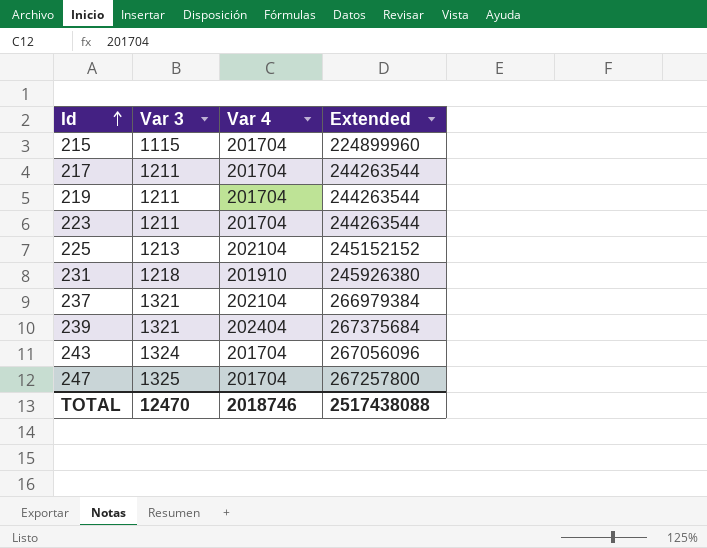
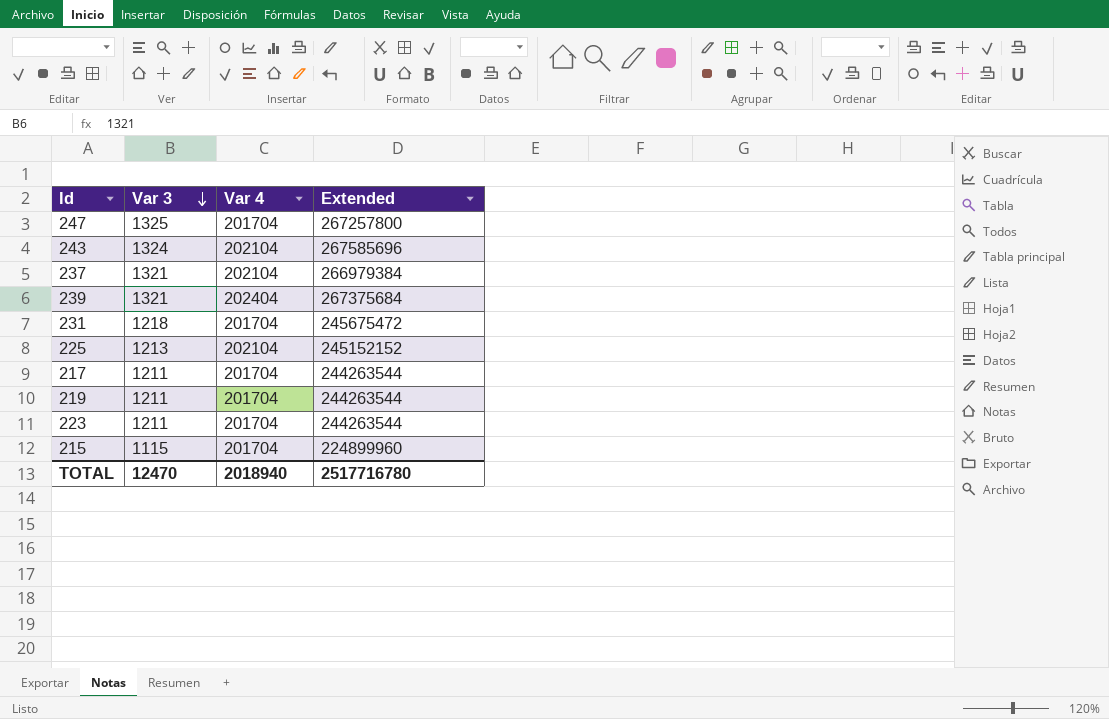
row order: Id ascending -> Var 3 descending
243 | Var 4: 201704 -> 202104
243 | Extended: 267056096 -> 267585696
231 | Var 4: 201910 -> 201704
231 | Extended: 245926380 -> 245675472
TOTAL | Var 4: 2018746 -> 2018940
TOTAL | Extended: 2517438088 -> 2517716780

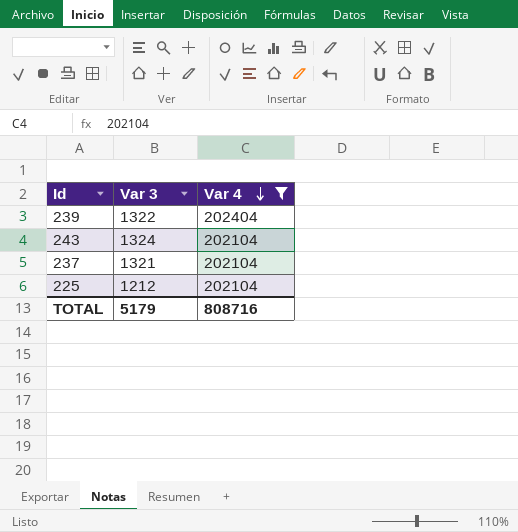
filter: none -> Var 4 != 201704
row order: Var 3 descending -> Var 4 descending
column Extended | formula: [Var 3] * [Var 4] -> none
239 | Var 3: 1321 -> 1322
225 | Var 3: 1213 -> 1212
TOTAL | Var 3: 12470 -> 5179
TOTAL | Var 4: 2018940 -> 808716

